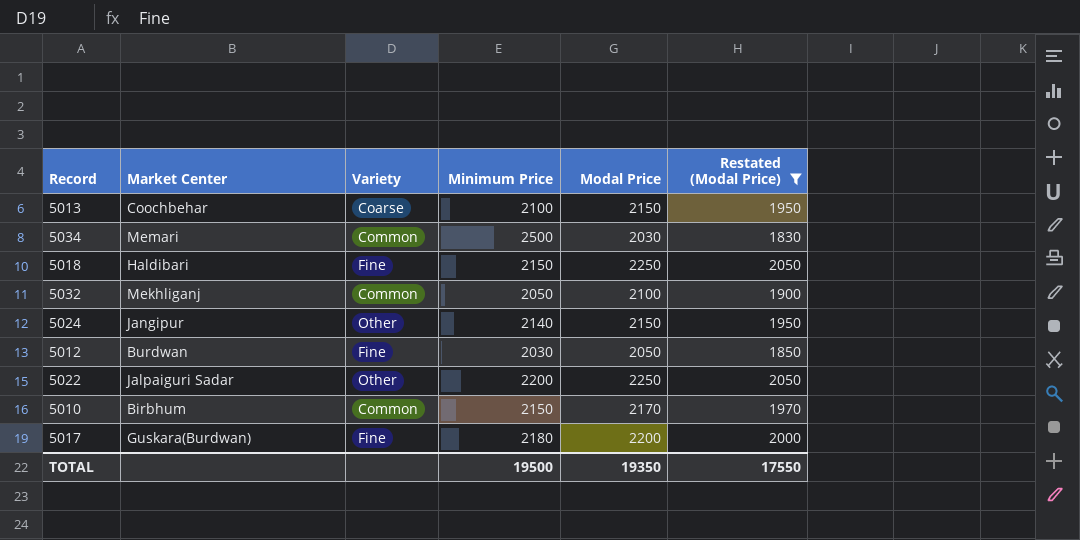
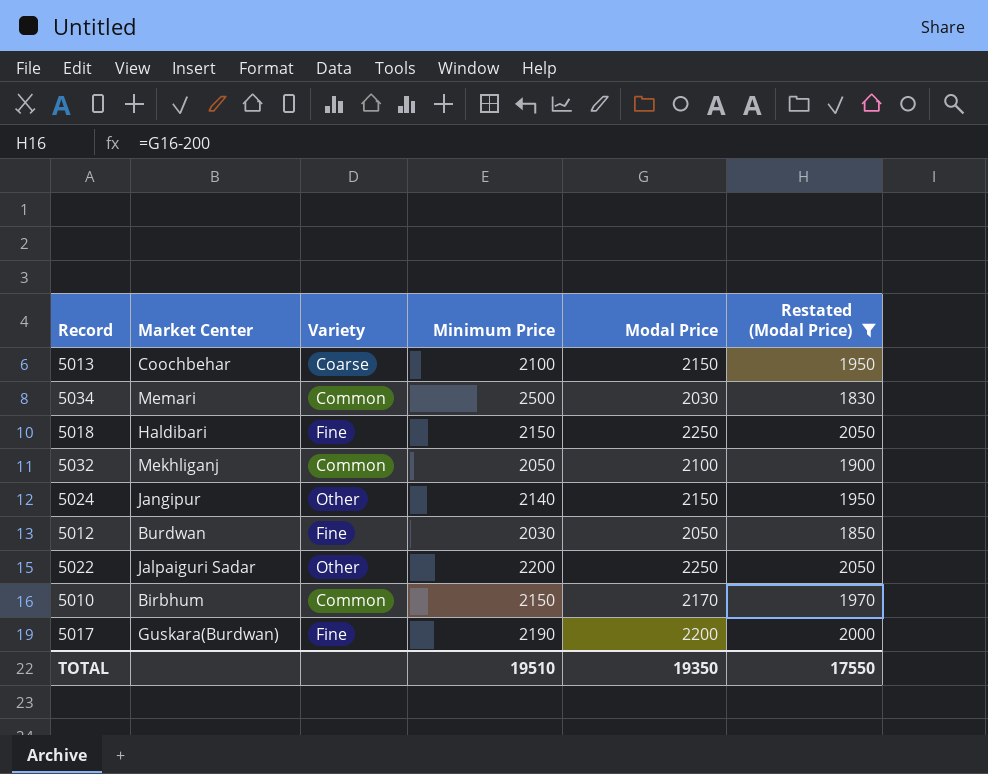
5017 | Minimum Price: 2180 -> 2190
TOTAL | Minimum Price: 19500 -> 19510

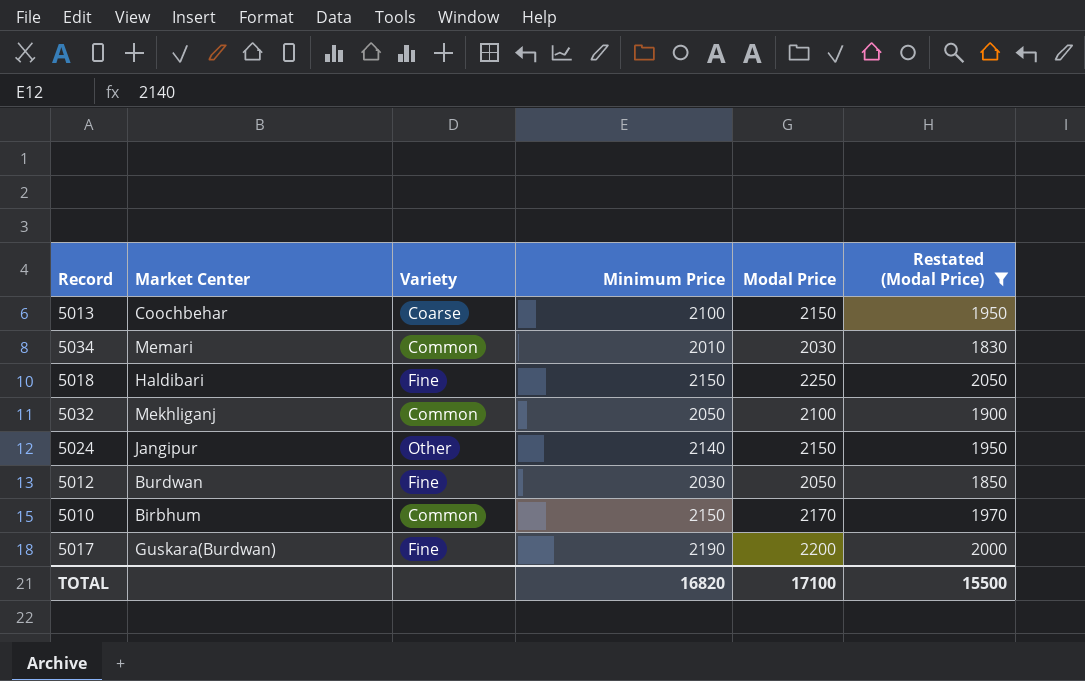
row 5022: Jalpaiguri Sadar | Other | 2200 | 2250 | 2050 -> none
5034 | Minimum Price: 2500 -> 2010
TOTAL | Minimum Price: 19510 -> 16820
TOTAL | Modal Price: 19350 -> 17100
TOTAL | Restated (Modal Price): 17550 -> 15500

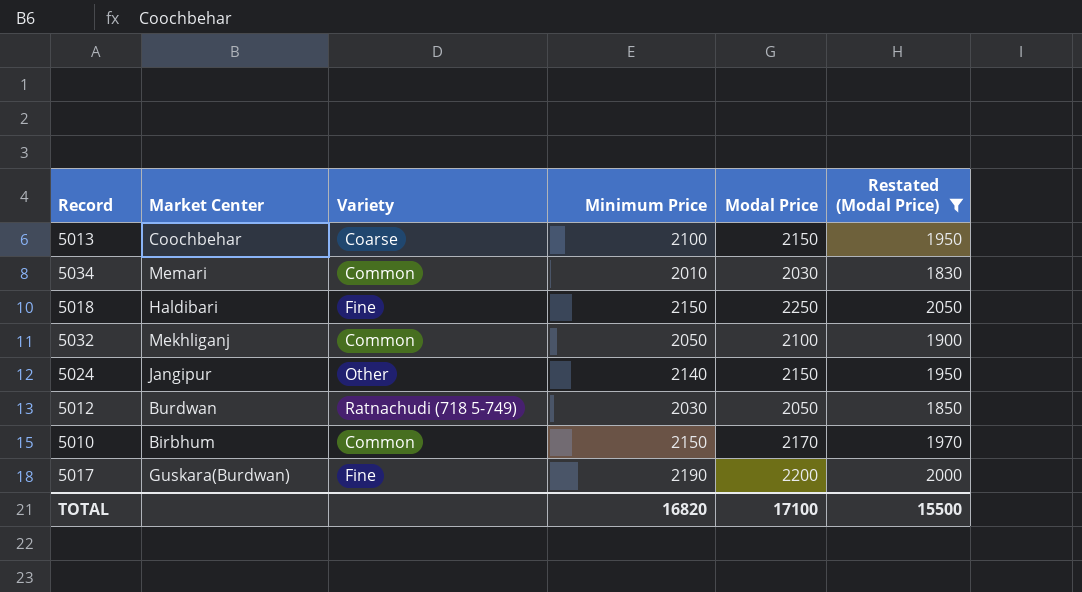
5012 | Variety: Fine -> Ratnachudi (718 5-749)

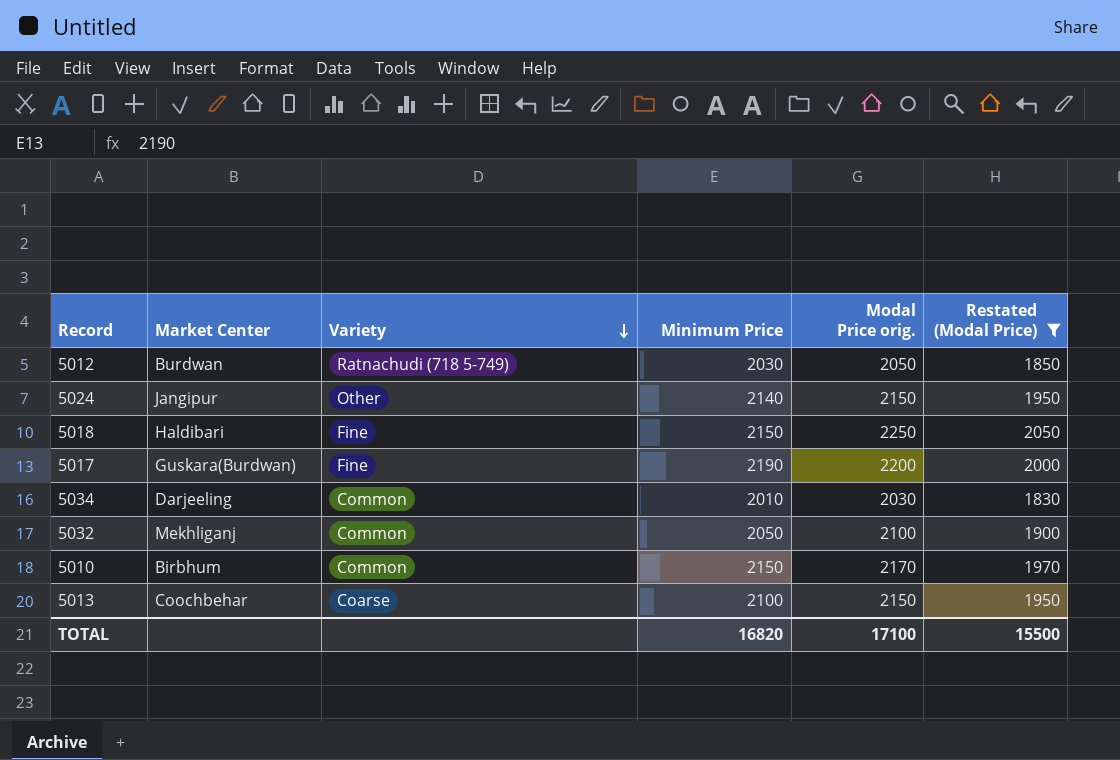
row order: none -> Variety descending
column name: Modal Price -> Modal Price orig.
5034 | Market Center: Memari -> Darjeeling

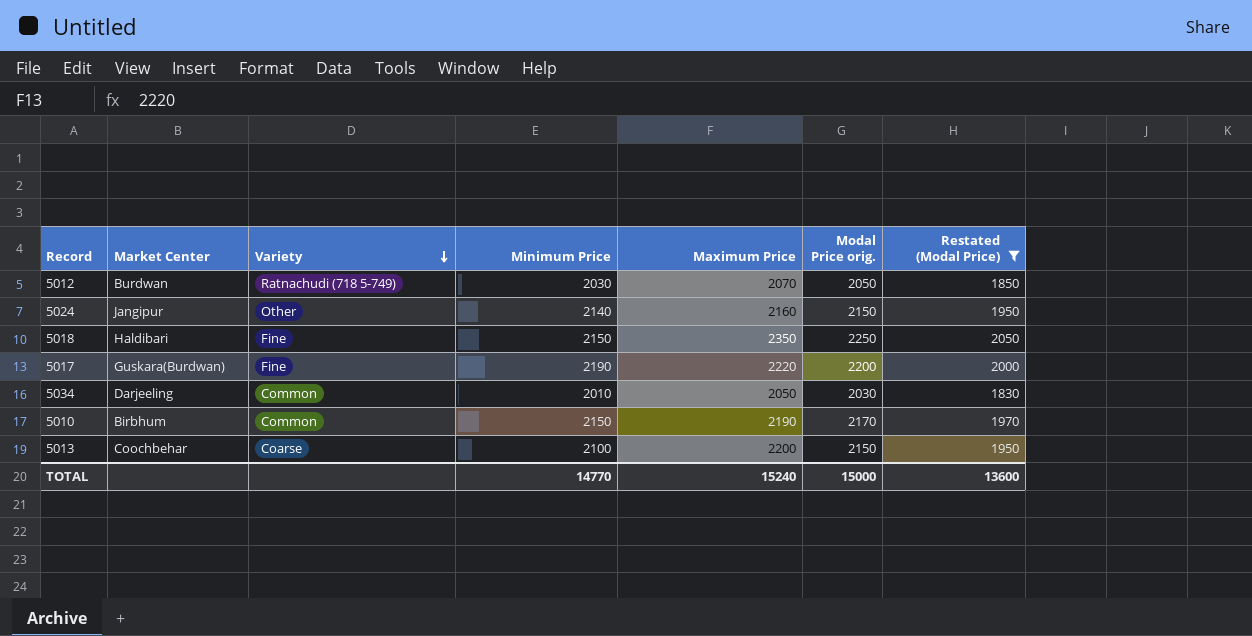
column Maximum Price | position: none -> 5
row 5032: Mekhliganj | Common | 2050 | 2100 | 1900 -> none
TOTAL | Minimum Price: 16820 -> 14770
TOTAL | Modal Price orig.: 17100 -> 15000
TOTAL | Restated (Modal Price): 15500 -> 13600

